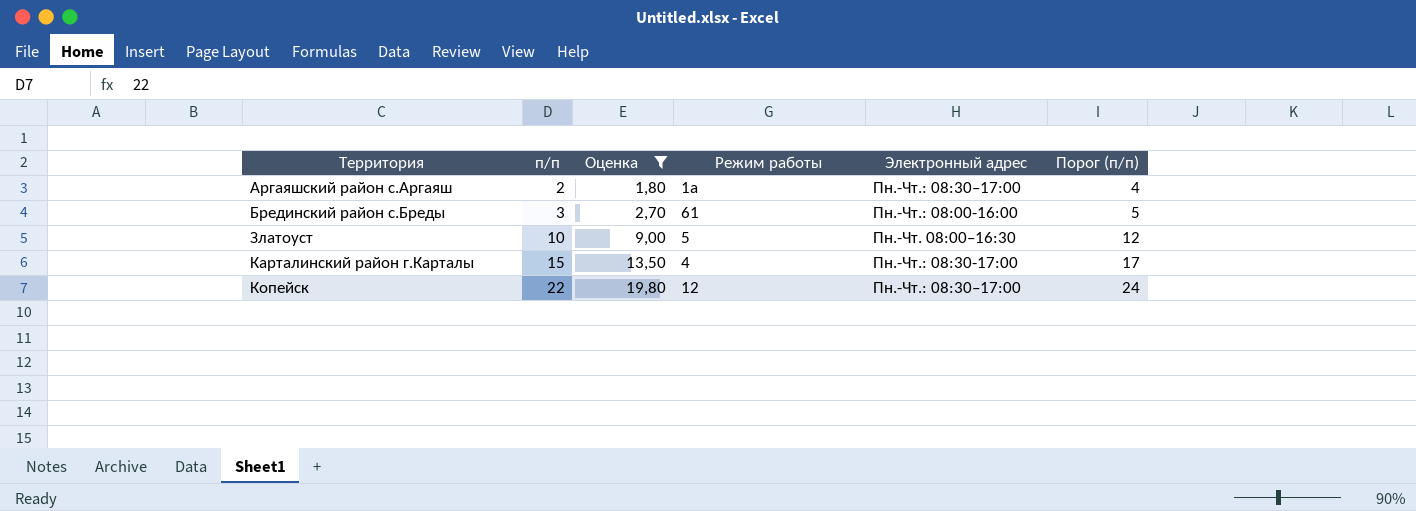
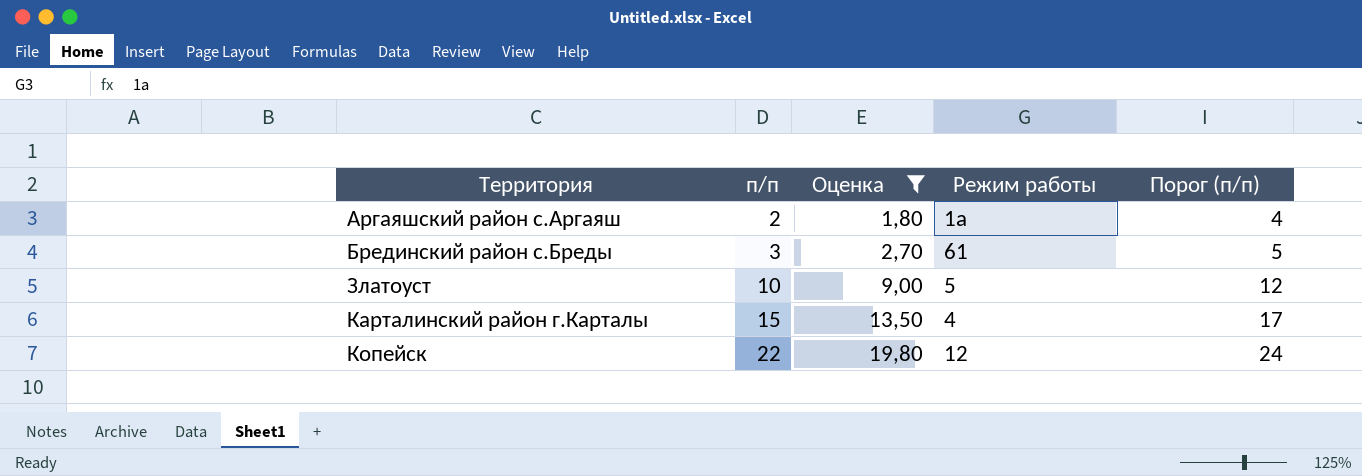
column Электронный адрес | position: 5 -> none

